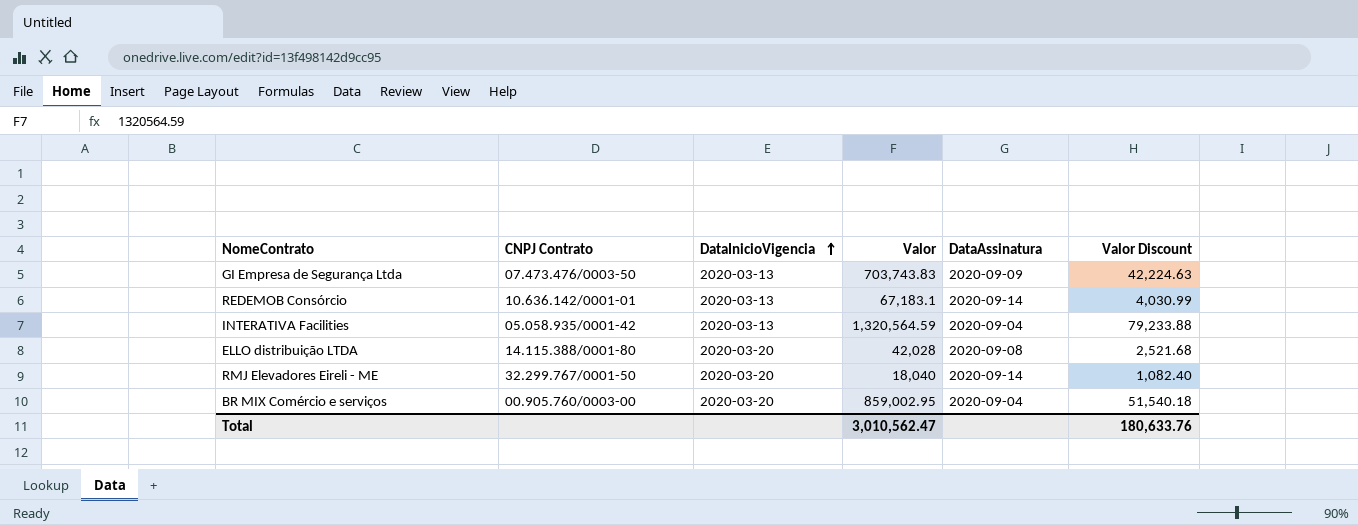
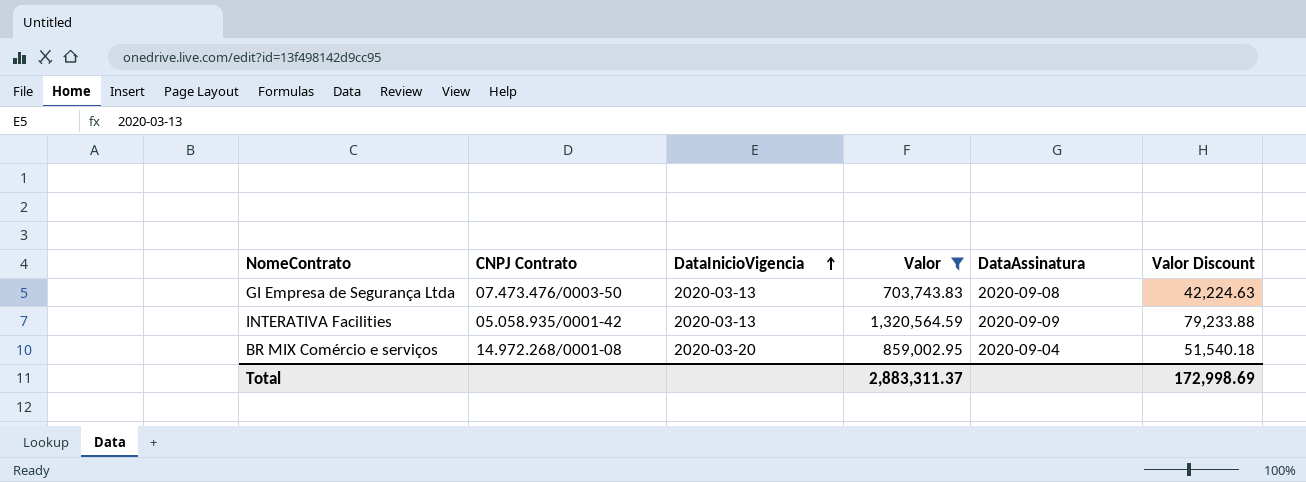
filter: none -> Valor >= 703,743.83
GI Empresa de Segurança Ltda | DataAssinatura: 2020-09-09 -> 2020-09-08
INTERATIVA Facilities | DataAssinatura: 2020-09-04 -> 2020-09-09
BR MIX Comércio e serviços | CNPJ Contrato: 00.905.760/0003-00 -> 14.972.268/0001-08
Total | Valor: 3,010,562.47 -> 2,883,311.37
Total | Valor Discount: 180,633.76 -> 172,998.69

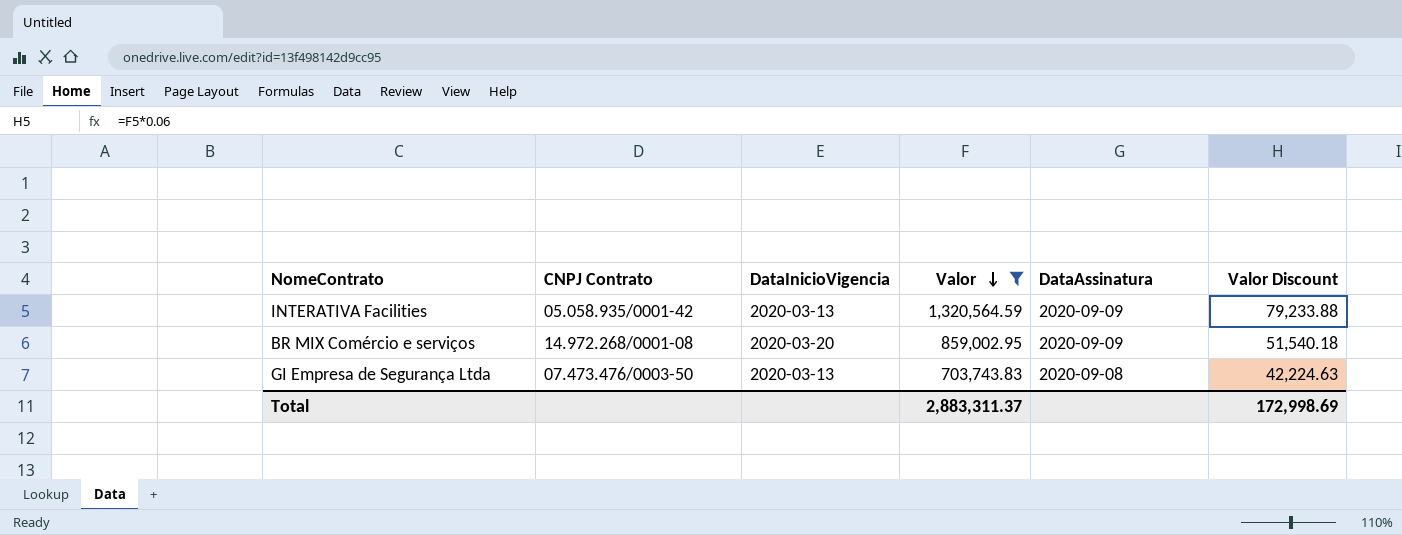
row order: DataInicioVigencia ascending -> Valor descending
BR MIX Comércio e serviços | DataAssinatura: 2020-09-04 -> 2020-09-09

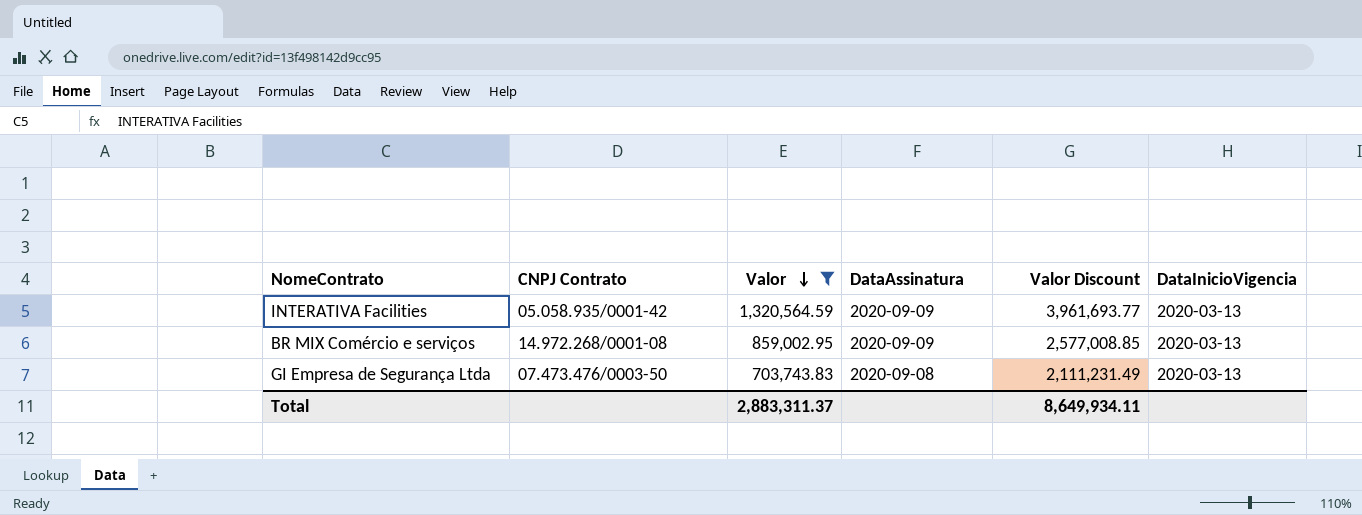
column Valor Discount | formula: [Valor] * 0.06 -> [Valor] * 3
column DataInicioVigencia | position: 3 -> 6
BR MIX Comércio e serviços | DataInicioVigencia: 2020-03-20 -> 2020-03-13
Total | Valor Discount: 172,998.69 -> 8,649,934.11

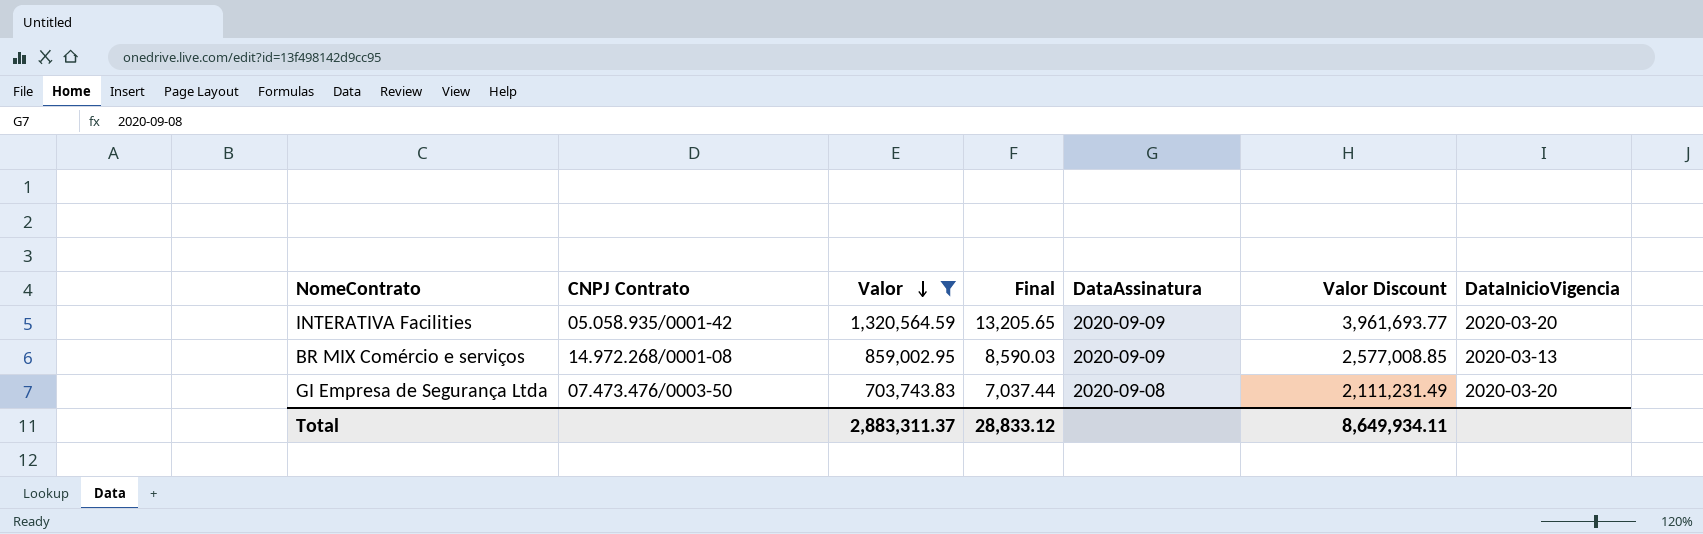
column Final | formula: none -> [Valor] * 0.01
INTERATIVA Facilities | DataInicioVigencia: 2020-03-13 -> 2020-03-20
GI Empresa de Segurança Ltda | DataInicioVigencia: 2020-03-13 -> 2020-03-20

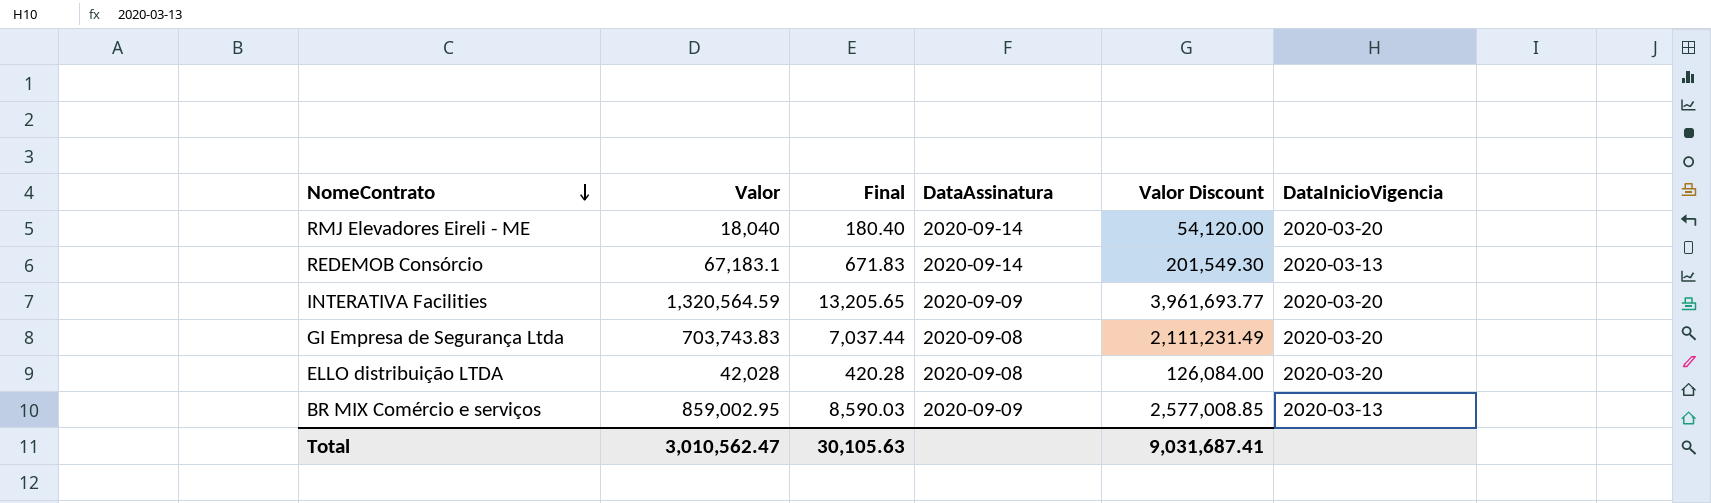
filter: Valor >= 703,743.83 -> none
row order: Valor descending -> NomeContrato descending
column CNPJ Contrato | position: 2 -> none
Total | Valor: 2,883,311.37 -> 3,010,562.47
Total | Final: 28,833.12 -> 30,105.63
Total | Valor Discount: 8,649,934.11 -> 9,031,687.41

